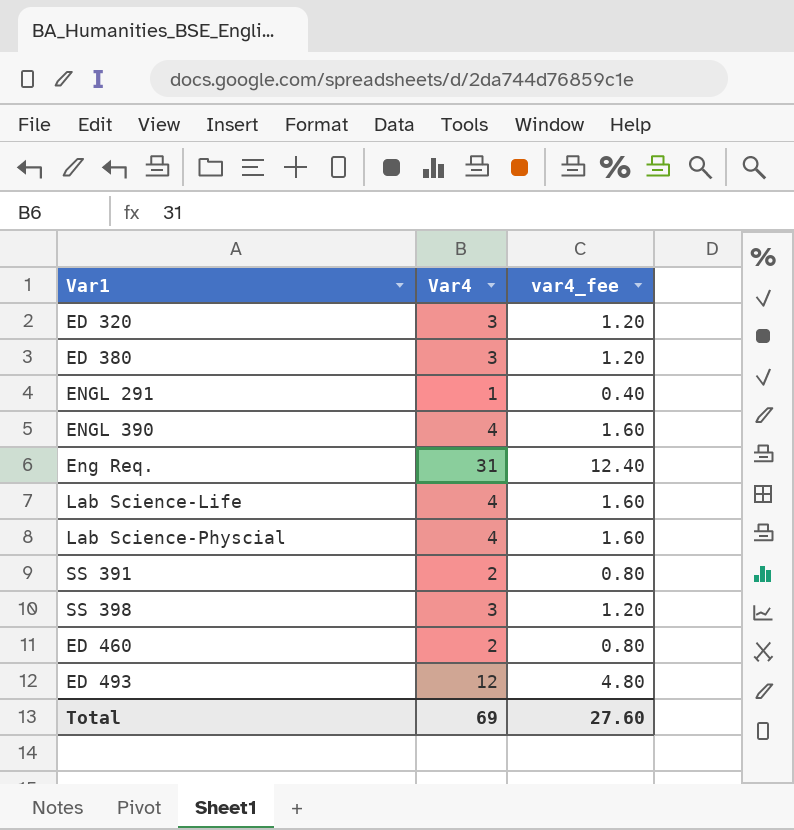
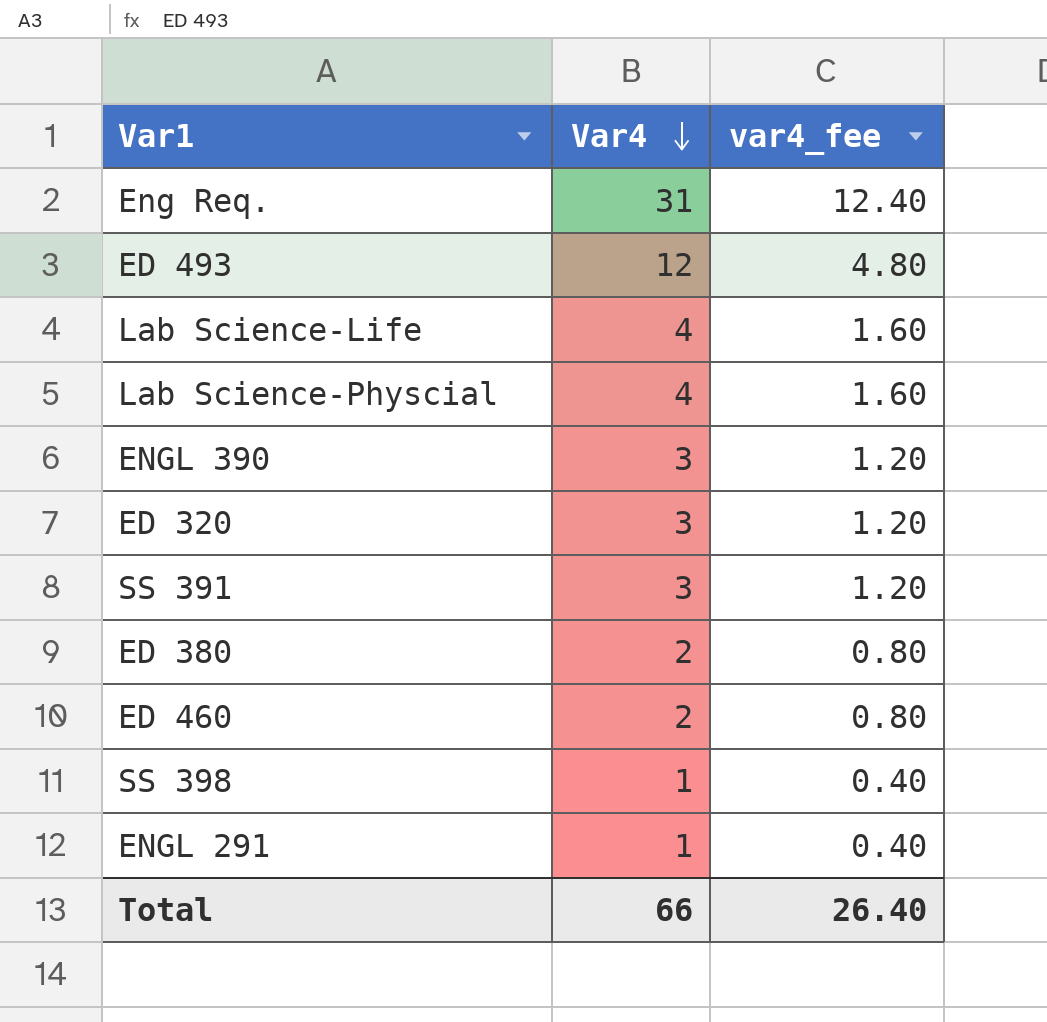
row order: none -> Var4 descending
ENGL 390 | Var4: 4 -> 3
ENGL 390 | var4_fee: 1.60 -> 1.20
SS 391 | Var4: 2 -> 3
SS 391 | var4_fee: 0.80 -> 1.20
ED 380 | Var4: 3 -> 2
ED 380 | var4_fee: 1.20 -> 0.80
SS 398 | Var4: 3 -> 1
SS 398 | var4_fee: 1.20 -> 0.40
Total | Var4: 69 -> 66
Total | var4_fee: 27.60 -> 26.40

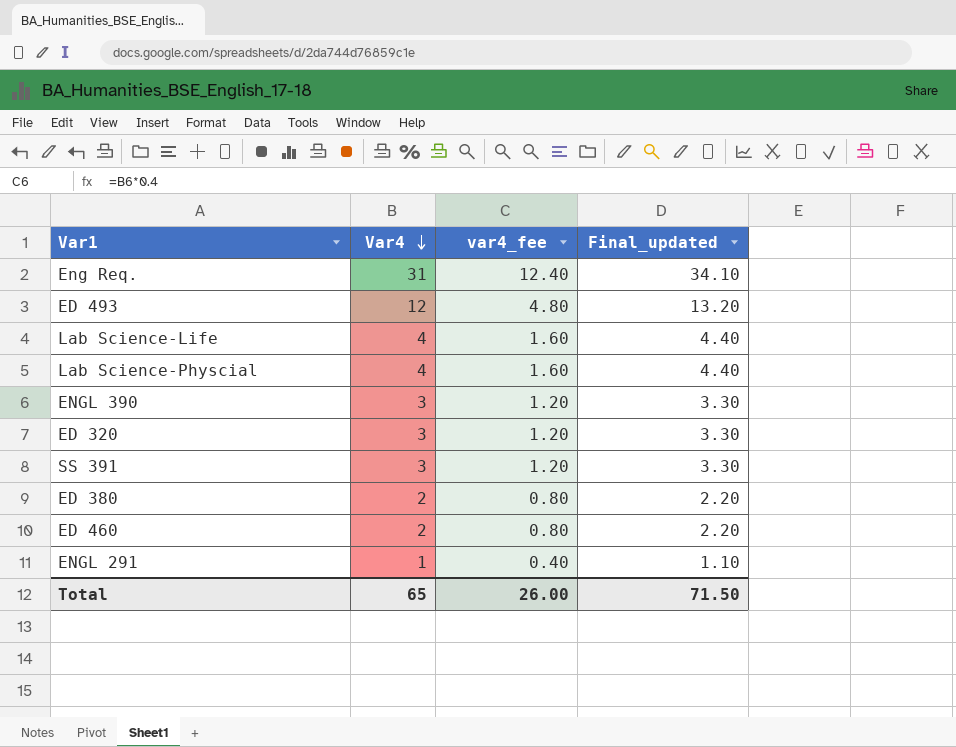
column Final_updated | formula: none -> [Var4] * 1.1
row SS 398: 1 | 0.40 -> none
Total | Var4: 66 -> 65
Total | var4_fee: 26.40 -> 26.00

